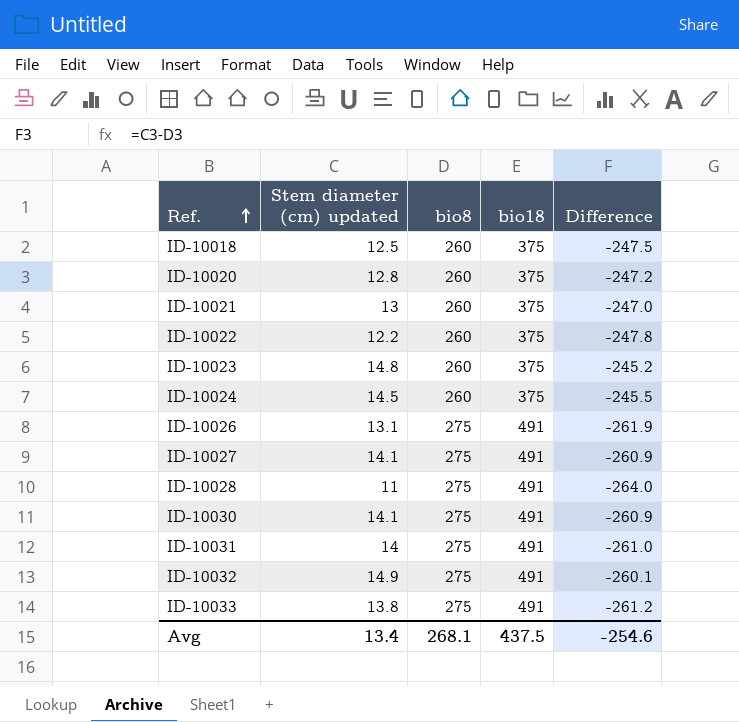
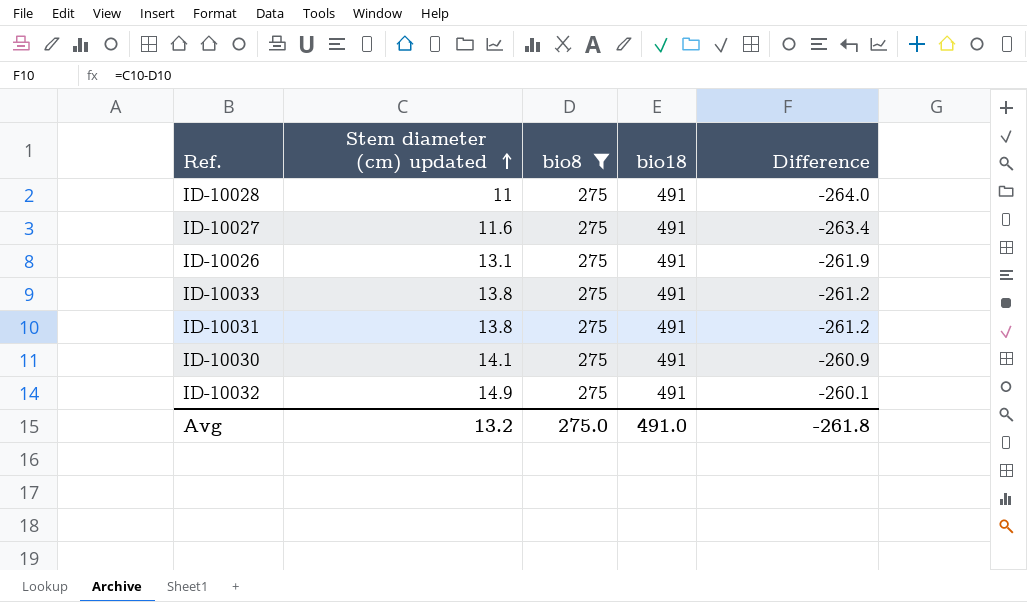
filter: none -> bio8 = 275
row order: Ref. ascending -> Stem diameter (cm) updated ascending
ID-10027 | Stem diameter (cm) updated: 14.1 -> 11.6
ID-10027 | Difference: -260.9 -> -263.4
ID-10031 | Stem diameter (cm) updated: 14 -> 13.8
ID-10031 | Difference: -261.0 -> -261.2
Avg | Stem diameter (cm) updated: 13.4 -> 13.2
Avg | bio8: 268.1 -> 275.0
Avg | bio18: 437.5 -> 491.0
Avg | Difference: -254.6 -> -261.8

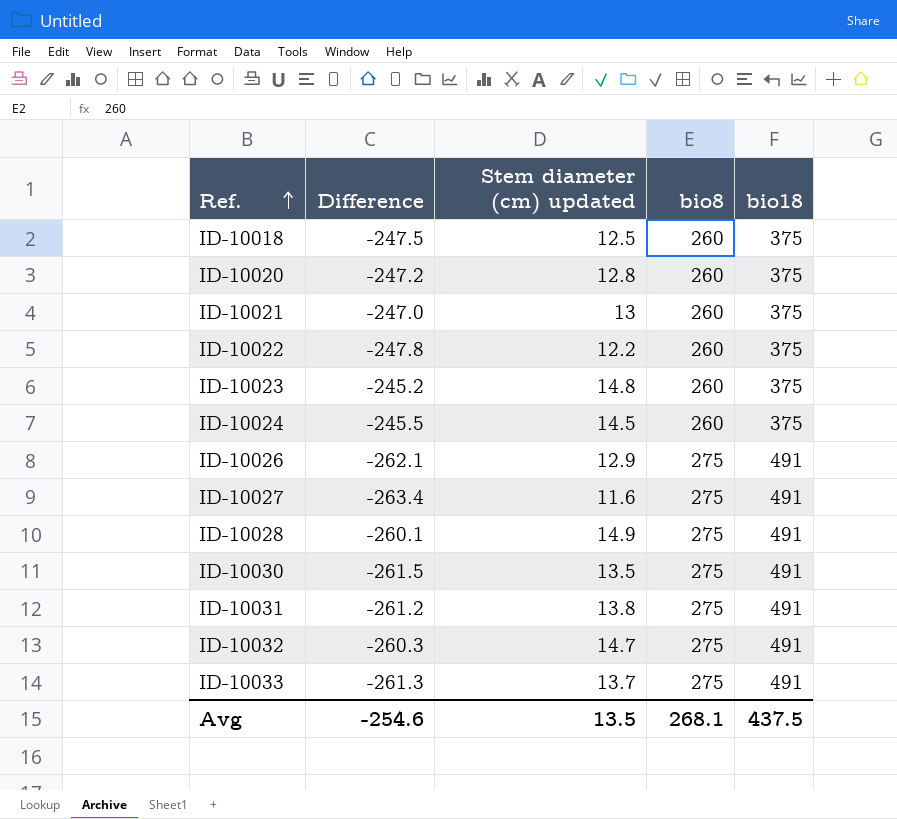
filter: bio8 = 275 -> none
row order: Stem diameter (cm) updated ascending -> Ref. ascending
column Difference | position: 5 -> 2
ID-10026 | Difference: -261.9 -> -262.1
ID-10026 | Stem diameter (cm) updated: 13.1 -> 12.9
ID-10028 | Difference: -264.0 -> -260.1
ID-10028 | Stem diameter (cm) updated: 11 -> 14.9
ID-10030 | Difference: -260.9 -> -261.5
ID-10030 | Stem diameter (cm) updated: 14.1 -> 13.5
ID-10032 | Difference: -260.1 -> -260.3
ID-10032 | Stem diameter (cm) updated: 14.9 -> 14.7
ID-10033 | Difference: -261.2 -> -261.3
ID-10033 | Stem diameter (cm) updated: 13.8 -> 13.7
Avg | Difference: -261.8 -> -254.6
Avg | Stem diameter (cm) updated: 13.2 -> 13.5
Avg | bio8: 275.0 -> 268.1
Avg | bio18: 491.0 -> 437.5

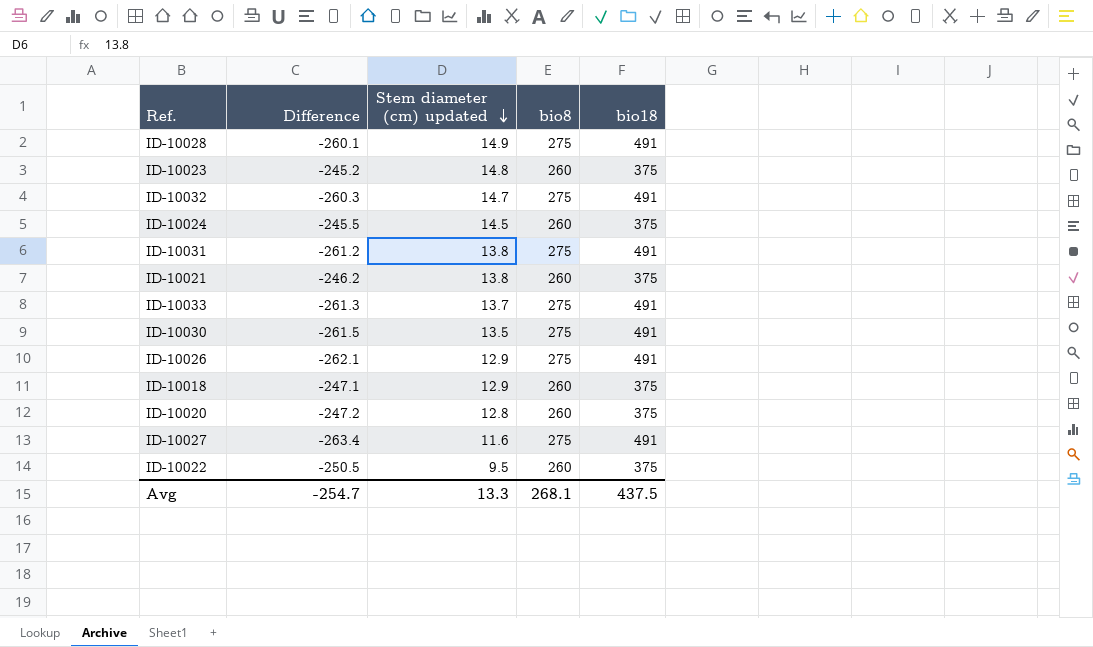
row order: Ref. ascending -> Stem diameter (cm) updated descending
ID-10021 | Difference: -247.0 -> -246.2
ID-10021 | Stem diameter (cm) updated: 13 -> 13.8
ID-10018 | Difference: -247.5 -> -247.1
ID-10018 | Stem diameter (cm) updated: 12.5 -> 12.9
ID-10022 | Difference: -247.8 -> -250.5
ID-10022 | Stem diameter (cm) updated: 12.2 -> 9.5
Avg | Difference: -254.6 -> -254.7
Avg | Stem diameter (cm) updated: 13.5 -> 13.3

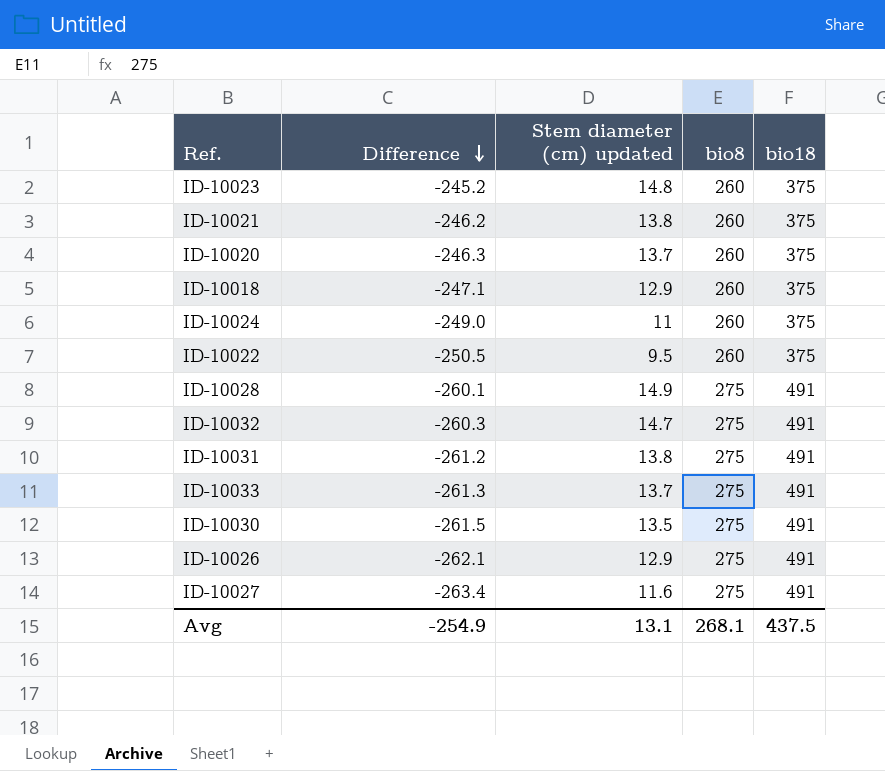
row order: Stem diameter (cm) updated descending -> Difference descending
ID-10020 | Difference: -247.2 -> -246.3
ID-10020 | Stem diameter (cm) updated: 12.8 -> 13.7
ID-10024 | Difference: -245.5 -> -249.0
ID-10024 | Stem diameter (cm) updated: 14.5 -> 11
Avg | Difference: -254.7 -> -254.9
Avg | Stem diameter (cm) updated: 13.3 -> 13.1

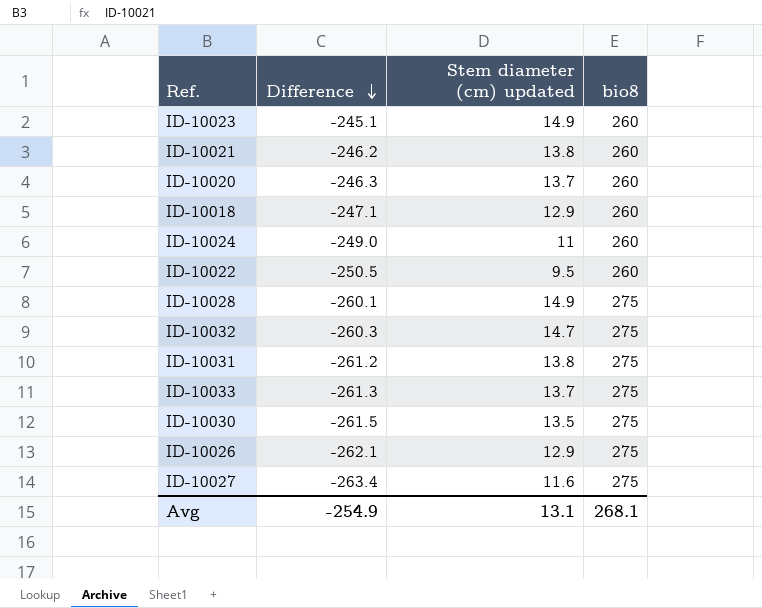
column bio18 | position: 5 -> none
ID-10023 | Difference: -245.2 -> -245.1
ID-10023 | Stem diameter (cm) updated: 14.8 -> 14.9

